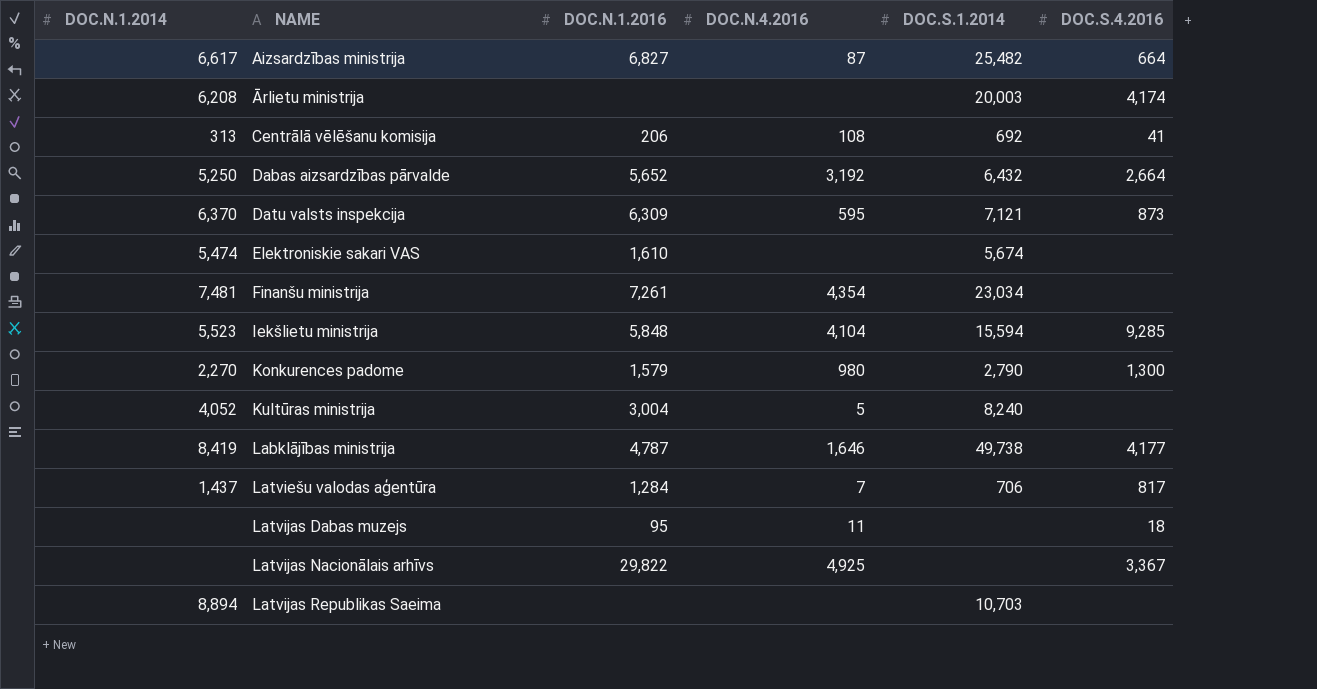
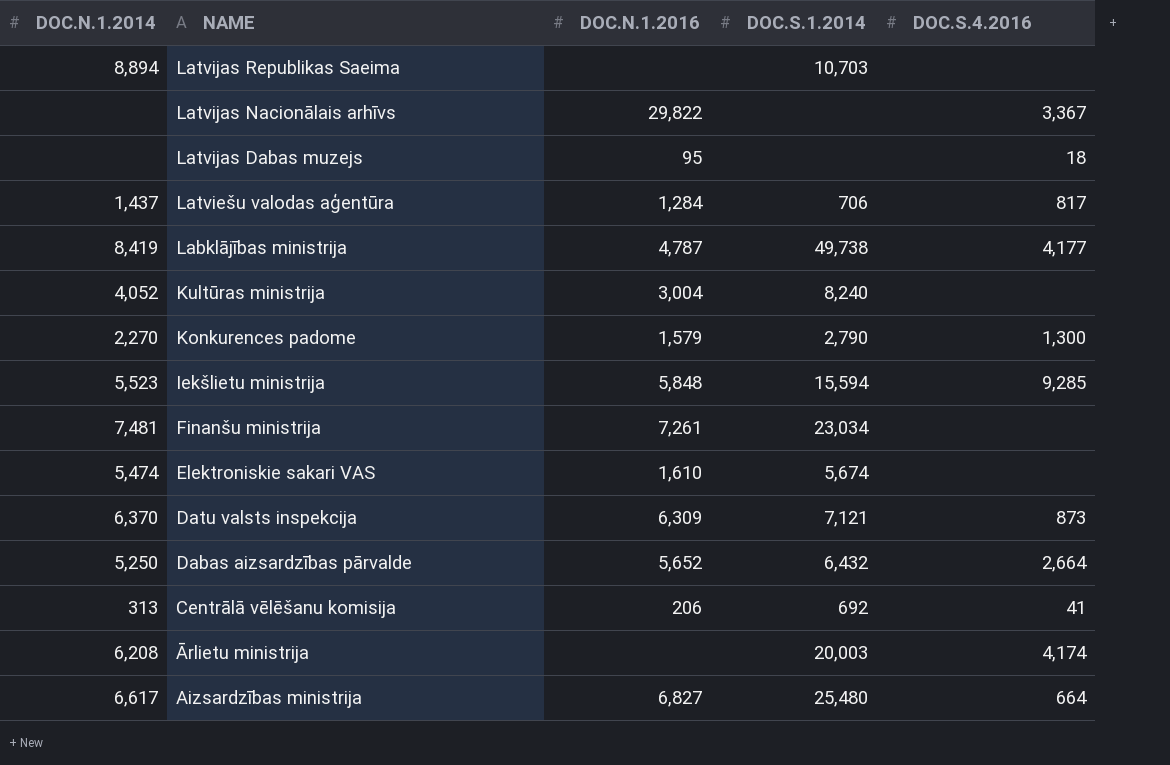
row order: NAME ascending -> NAME descending
column DOC.N.4.2016 | position: 4 -> none
Aizsardzības ministrija | DOC.S.1.2014: 25,482 -> 25,480

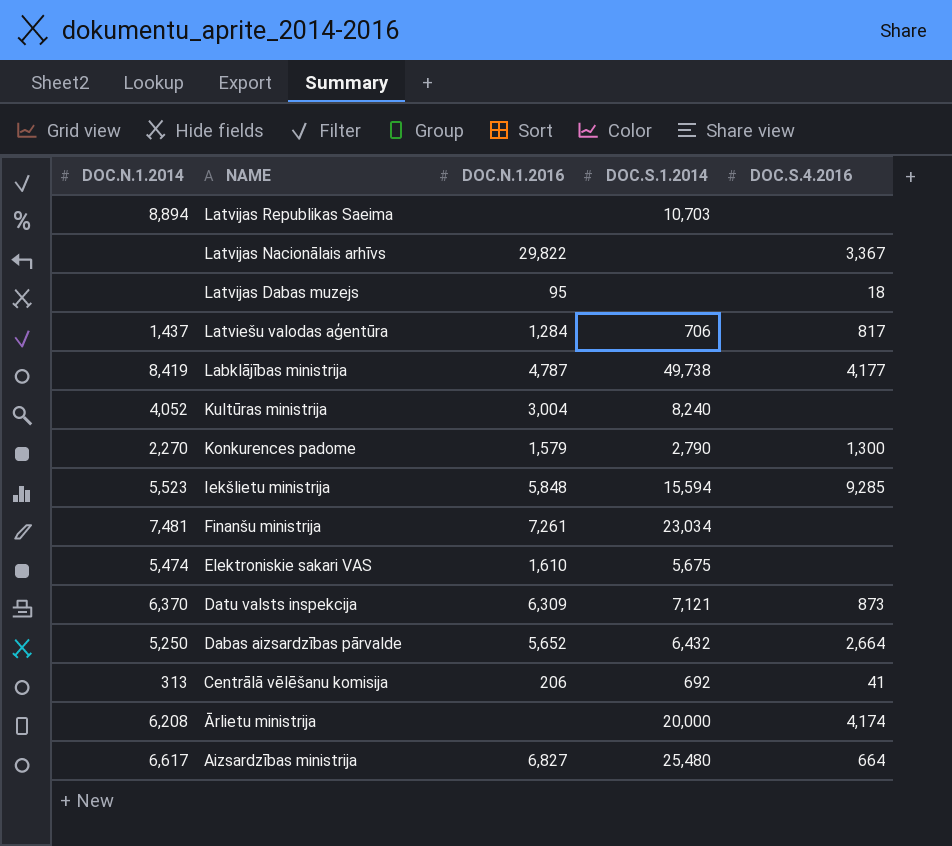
Elektroniskie sakari VAS | DOC.S.1.2014: 5,674 -> 5,675
Ārlietu ministrija | DOC.S.1.2014: 20,003 -> 20,000

